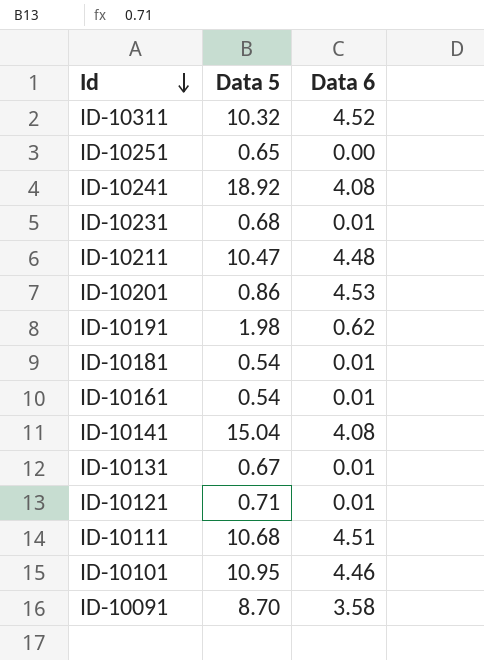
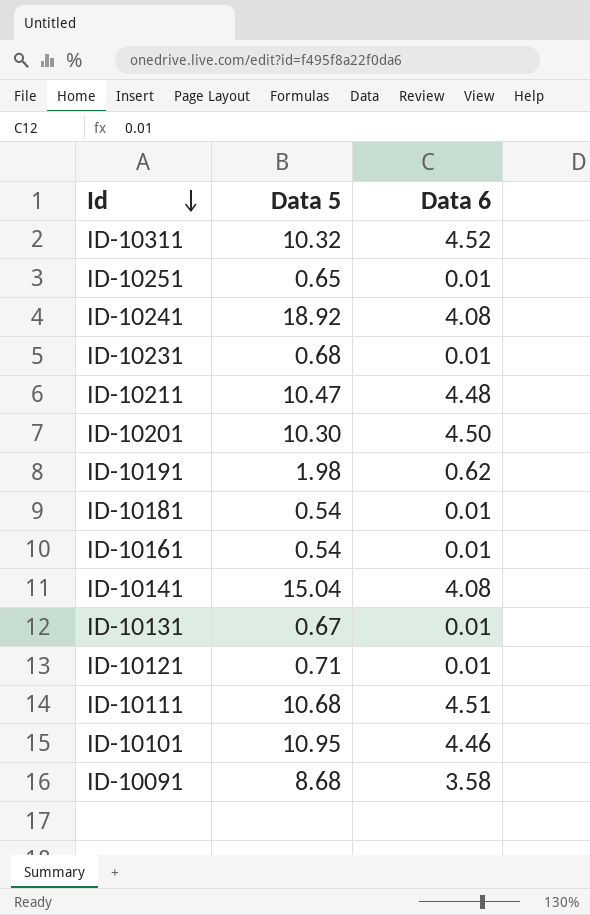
ID-10251 | Data 6: 0.00 -> 0.01
ID-10201 | Data 5: 0.86 -> 10.30
ID-10201 | Data 6: 4.53 -> 4.50
ID-10091 | Data 5: 8.70 -> 8.68

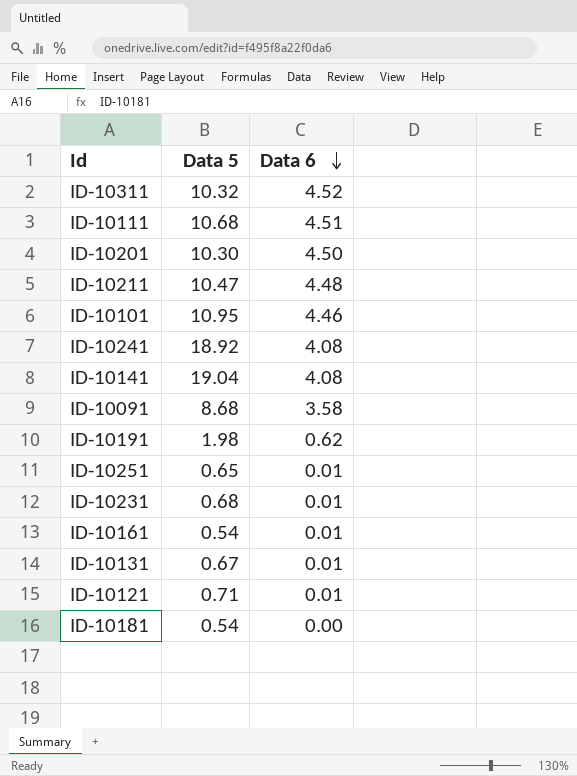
row order: Id descending -> Data 6 descending
ID-10141 | Data 5: 15.04 -> 19.04
ID-10181 | Data 6: 0.01 -> 0.00

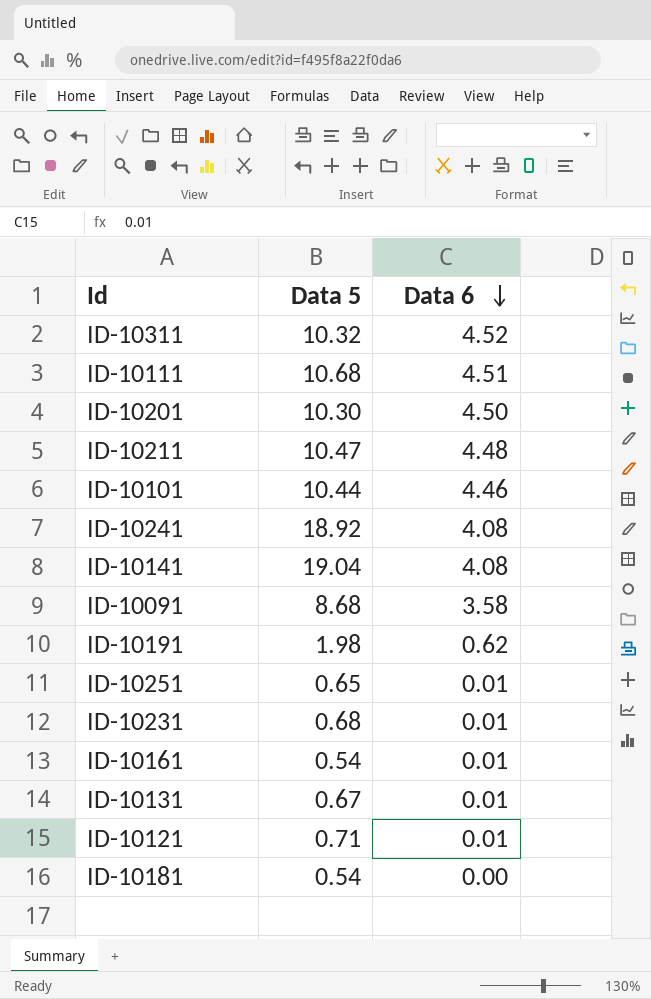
ID-10101 | Data 5: 10.95 -> 10.44

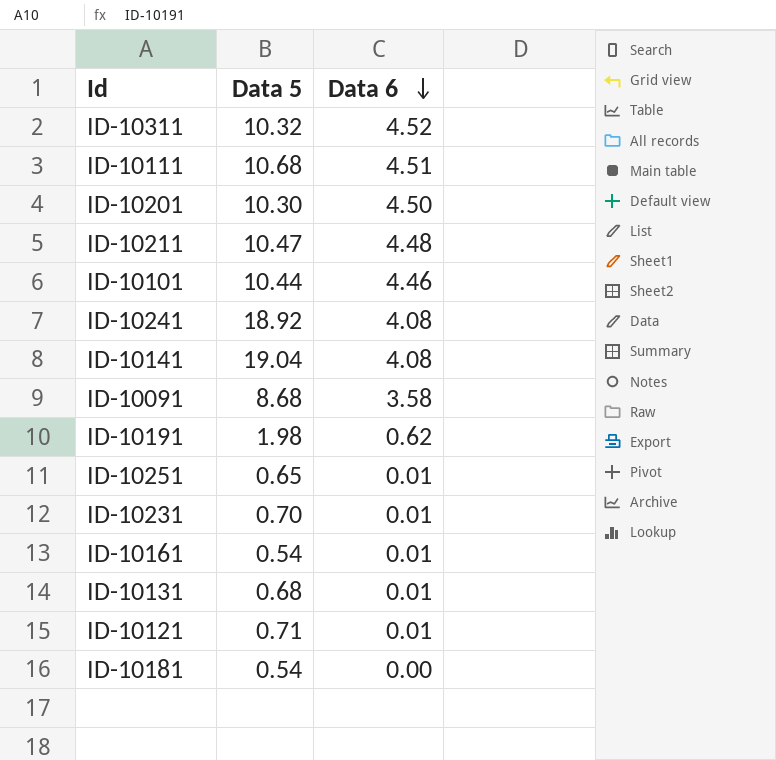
ID-10231 | Data 5: 0.68 -> 0.70
ID-10131 | Data 5: 0.67 -> 0.68

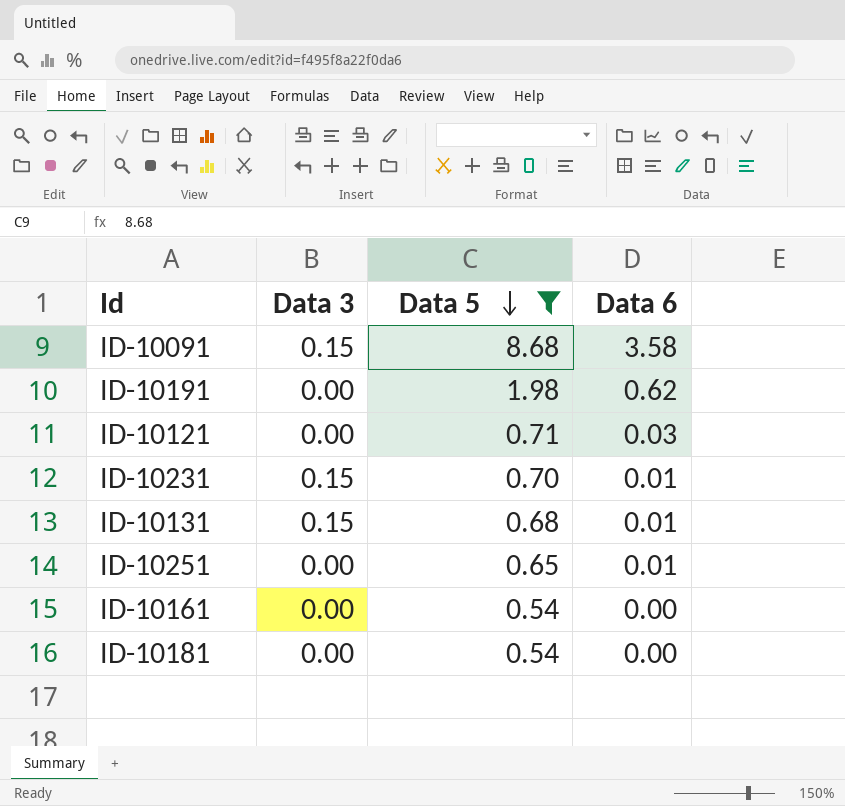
filter: none -> Data 5 <= 8.68
row order: Data 6 descending -> Data 5 descending
column Data 3 | position: none -> 2
ID-10121 | Data 6: 0.01 -> 0.03
ID-10161 | Data 6: 0.01 -> 0.00

